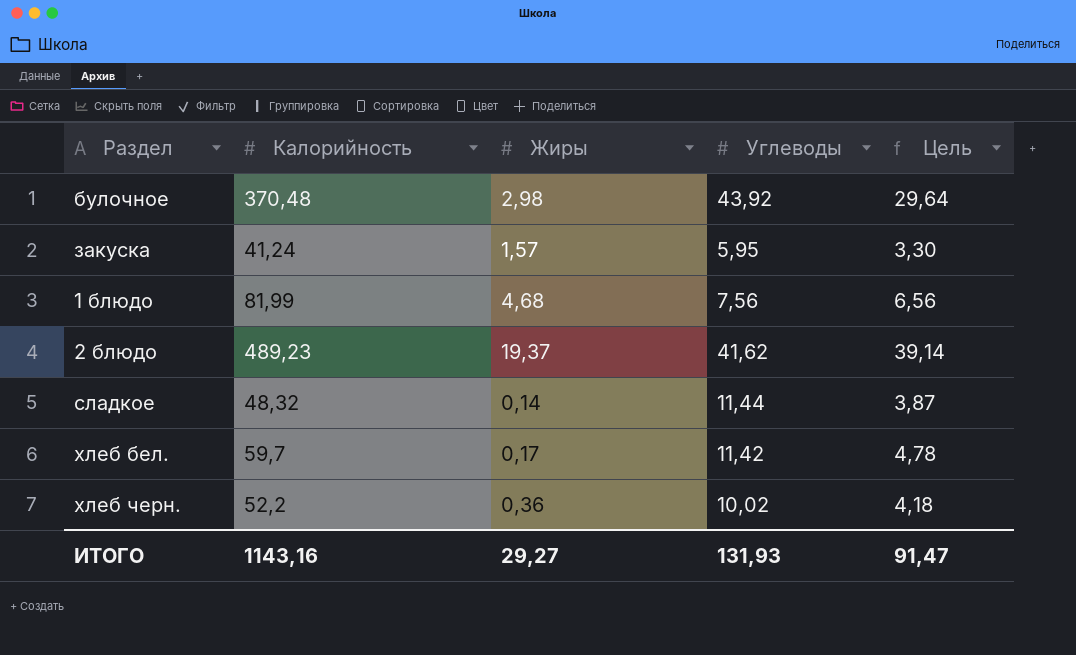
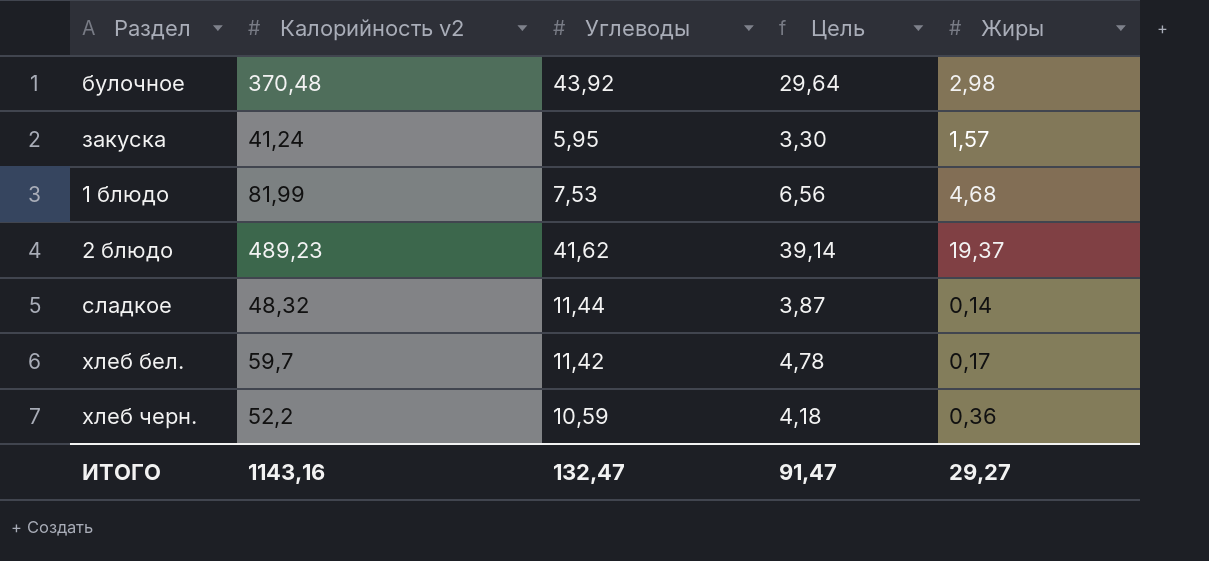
column name: Калорийность -> Калорийность v2
column Жиры | position: 3 -> 5
1 блюдо | Углеводы: 7,56 -> 7,53
хлеб черн. | Углеводы: 10,02 -> 10,59
ИТОГО | Углеводы: 131,93 -> 132,47

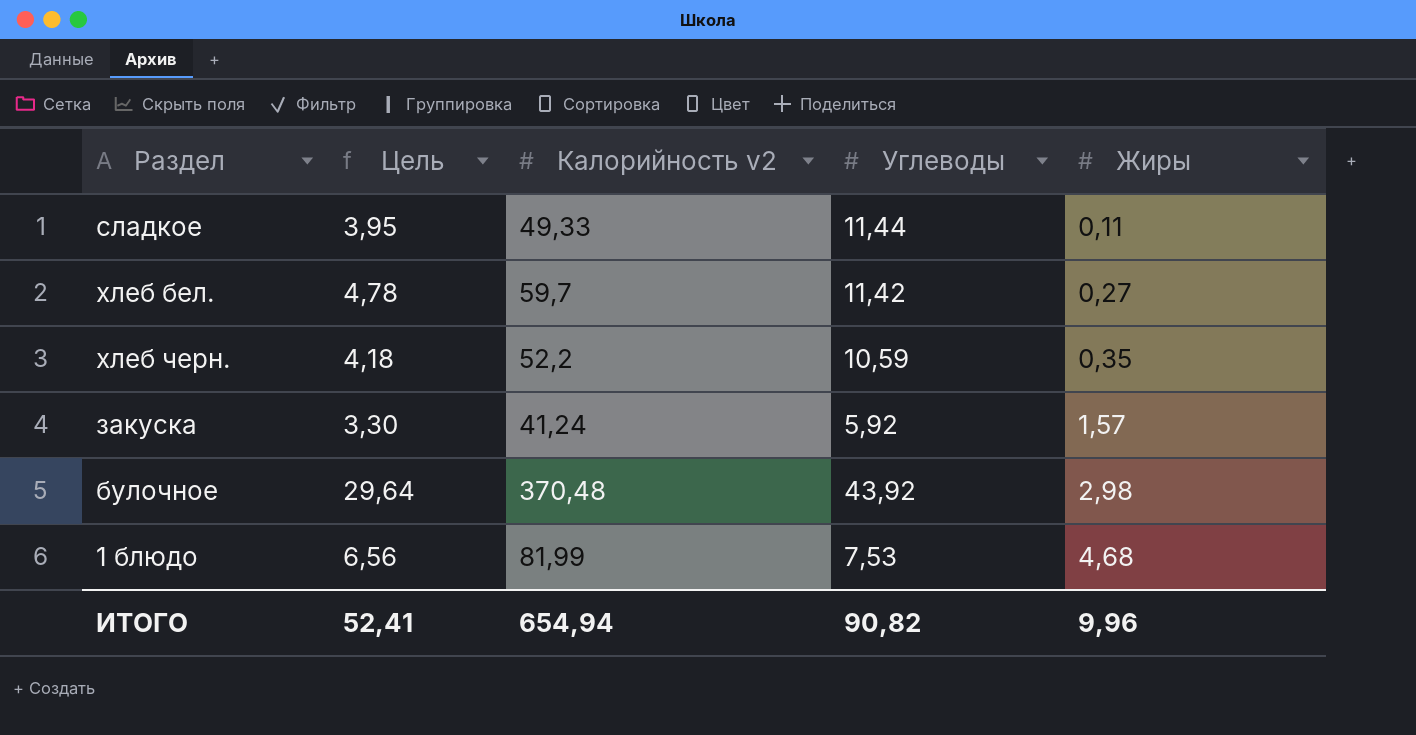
row order: none -> Жиры ascending
column Цель | position: 4 -> 2
row 2 блюдо: 489,23 | 41,62 | 39,14 | 19,37 -> none
сладкое | Цель: 3,87 -> 3,95
сладкое | Калорийность v2: 48,32 -> 49,33
сладкое | Жиры: 0,14 -> 0,11
хлеб бел. | Жиры: 0,17 -> 0,27
хлеб черн. | Жиры: 0,36 -> 0,35
закуска | Углеводы: 5,95 -> 5,92
ИТОГО | Цель: 91,47 -> 52,41
ИТОГО | Калорийность v2: 1143,16 -> 654,94
ИТОГО | Углеводы: 132,47 -> 90,82
ИТОГО | Жиры: 29,27 -> 9,96

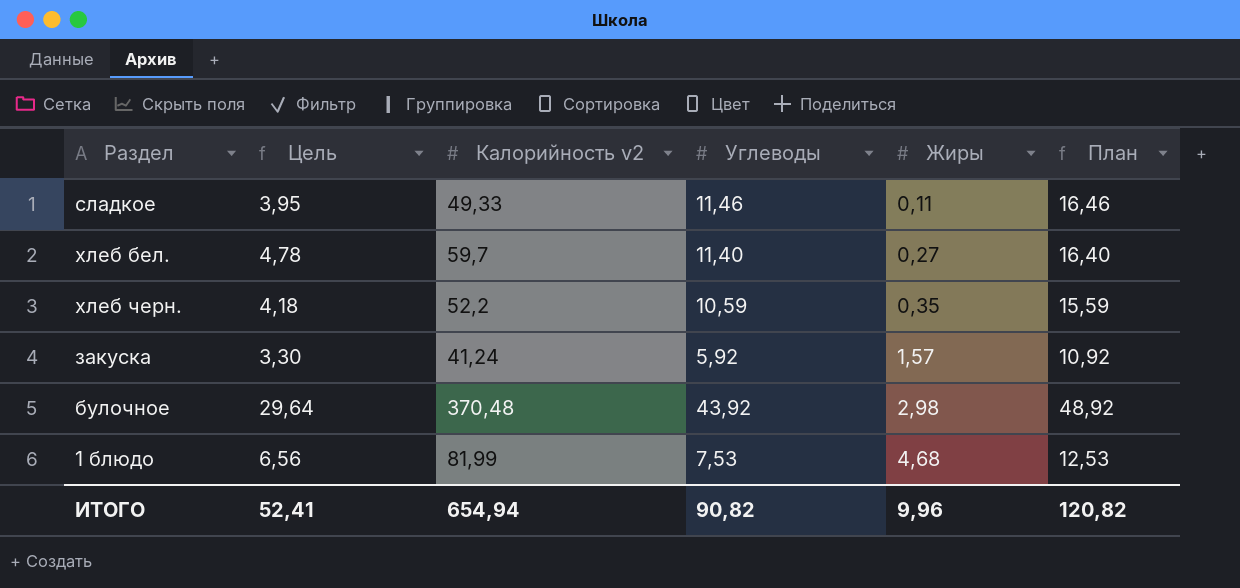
column План | formula: none -> [Углеводы] + 5
сладкое | Углеводы: 11,44 -> 11,46
хлеб бел. | Углеводы: 11,42 -> 11,40

